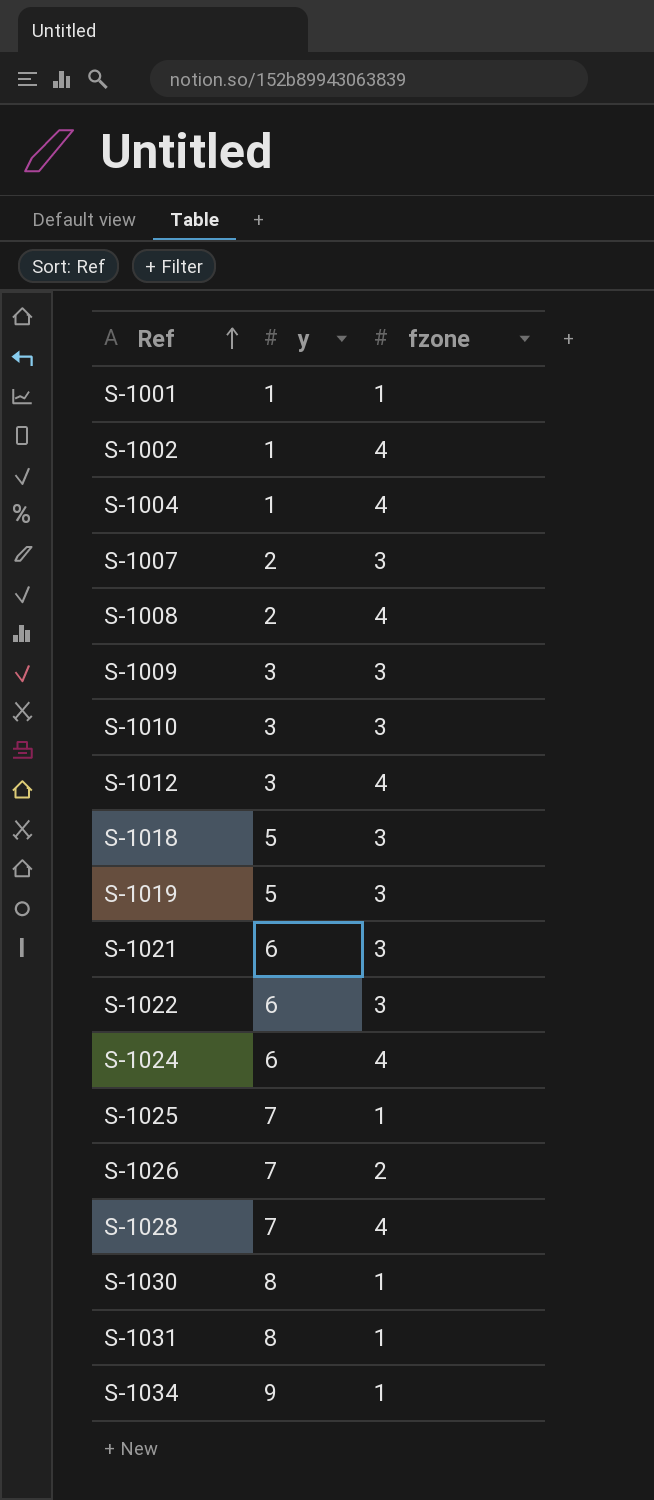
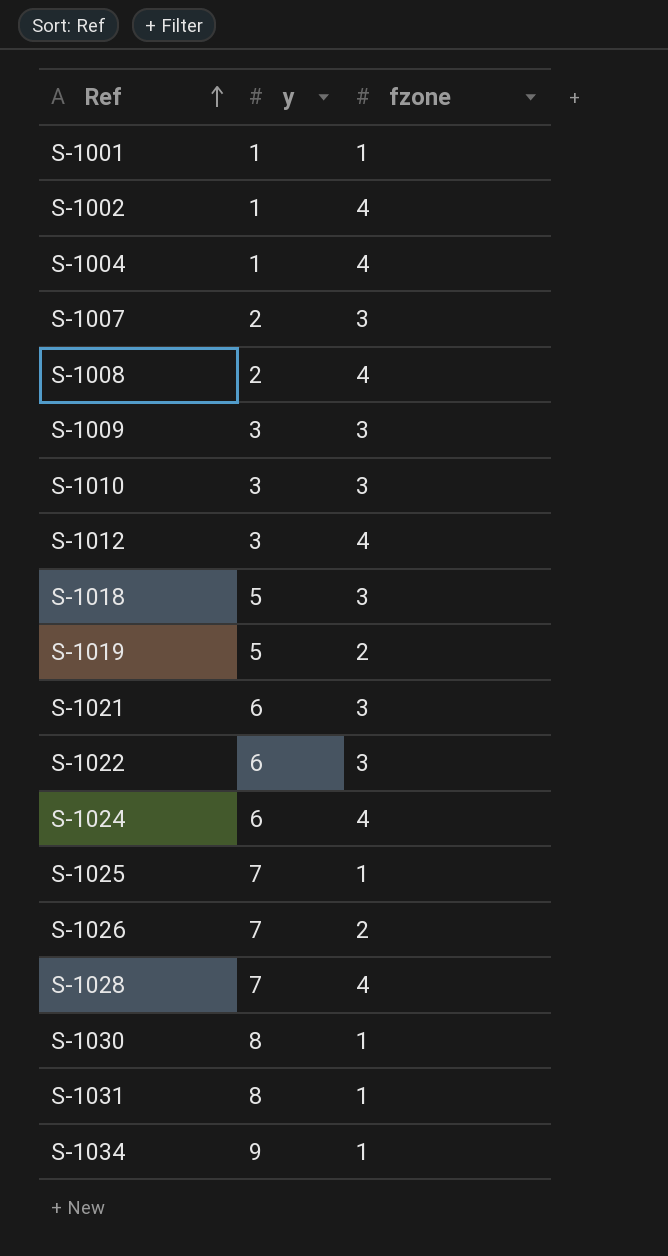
S-1019 | fzone: 3 -> 2

